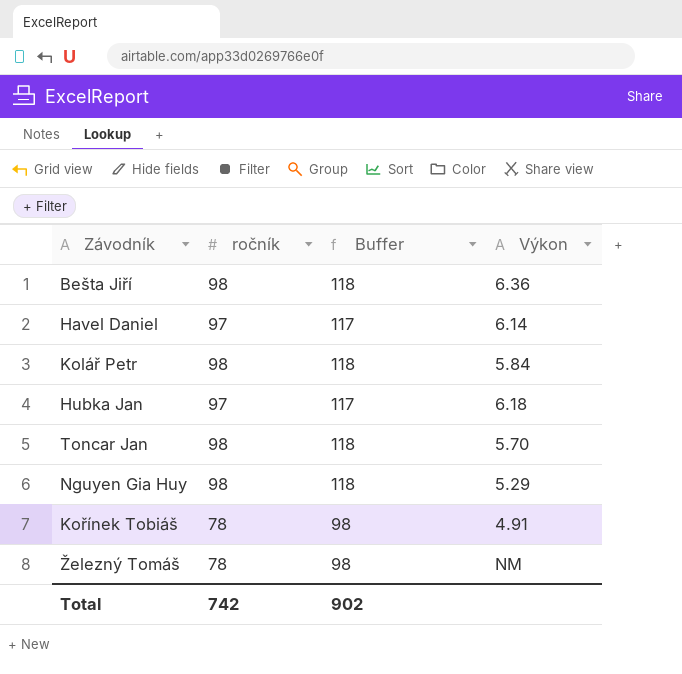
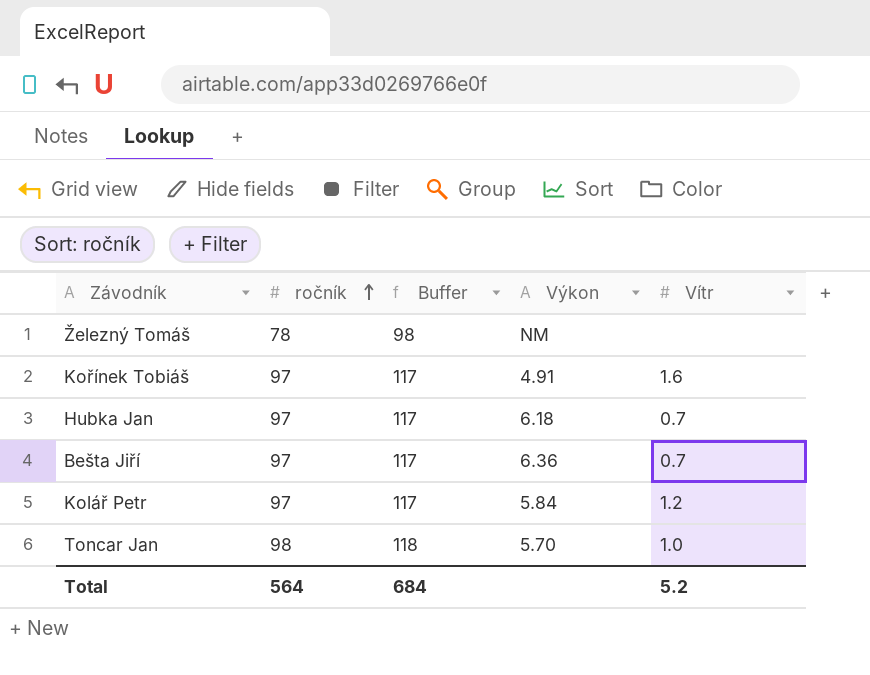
row order: none -> ročník ascending
column Vítr | position: none -> 5
row Havel Daniel: 97 | 117 | 6.14 -> none
row Nguyen Gia Huy: 98 | 118 | 5.29 -> none
Kořínek Tobiáš | ročník: 78 -> 97
Kořínek Tobiáš | Buffer: 98 -> 117
Bešta Jiří | ročník: 98 -> 97
Bešta Jiří | Buffer: 118 -> 117
Kolář Petr | ročník: 98 -> 97
Kolář Petr | Buffer: 118 -> 117
Total | ročník: 742 -> 564
Total | Buffer: 902 -> 684

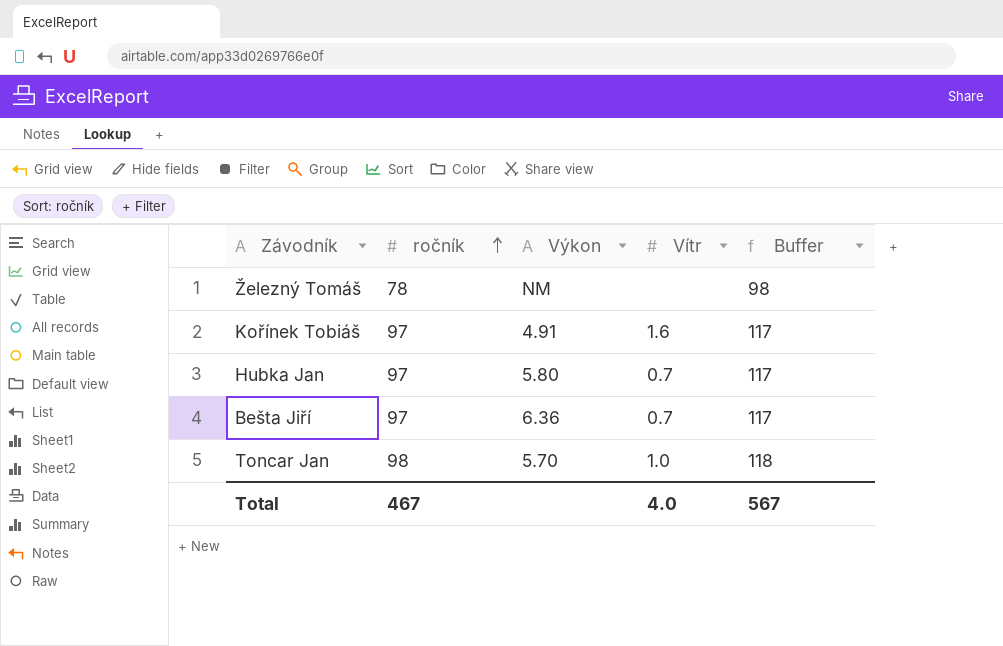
column Buffer | position: 3 -> 5
row Kolář Petr: 97 | 117 | 5.84 | 1.2 -> none
Hubka Jan | Výkon: 6.18 -> 5.80
Total | ročník: 564 -> 467
Total | Vítr: 5.2 -> 4.0
Total | Buffer: 684 -> 567

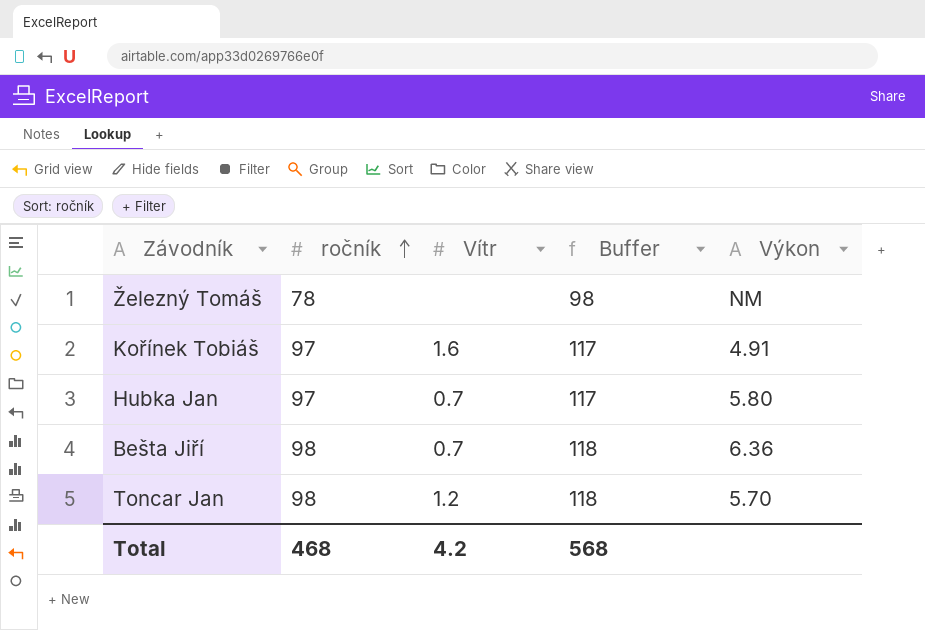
column Výkon | position: 3 -> 5
Bešta Jiří | ročník: 97 -> 98
Bešta Jiří | Buffer: 117 -> 118
Toncar Jan | Vítr: 1.0 -> 1.2
Total | ročník: 467 -> 468
Total | Vítr: 4.0 -> 4.2
Total | Buffer: 567 -> 568

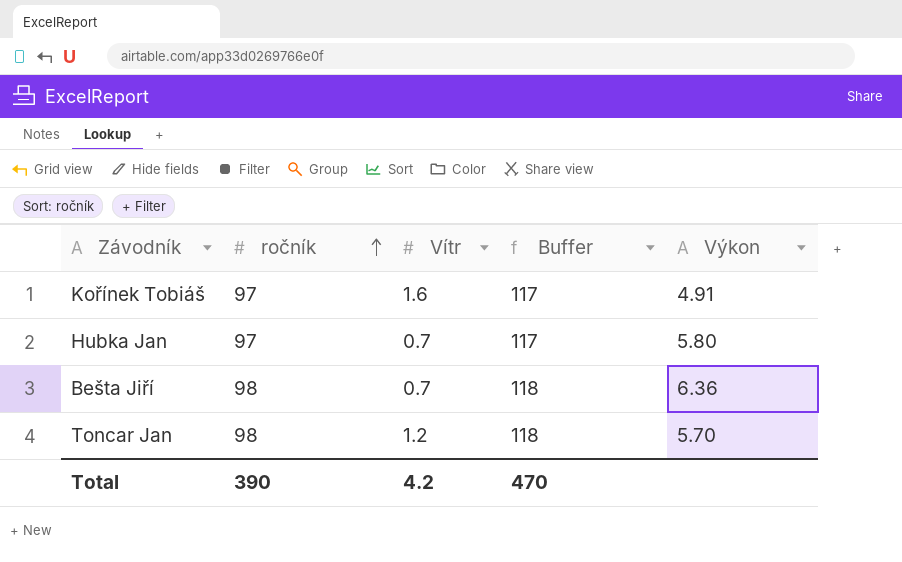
row Železný Tomáš: 78 | none | 98 | NM -> none
Total | ročník: 468 -> 390
Total | Buffer: 568 -> 470

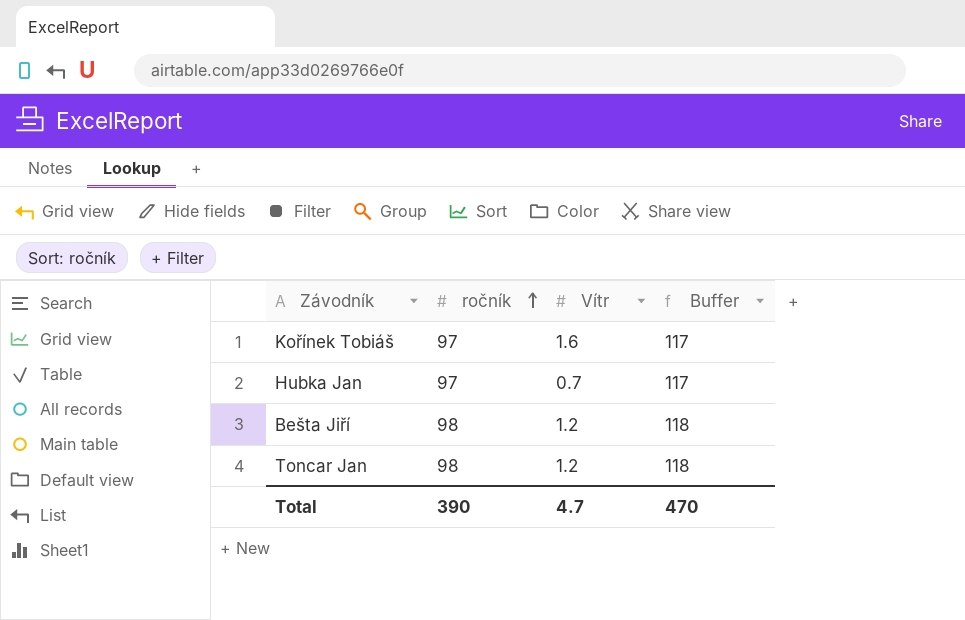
column Výkon | position: 5 -> none
Bešta Jiří | Vítr: 0.7 -> 1.2
Total | Vítr: 4.2 -> 4.7

